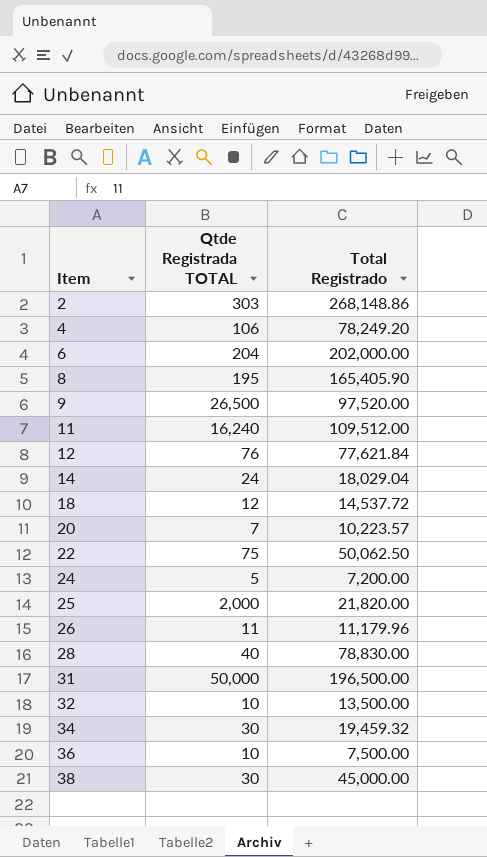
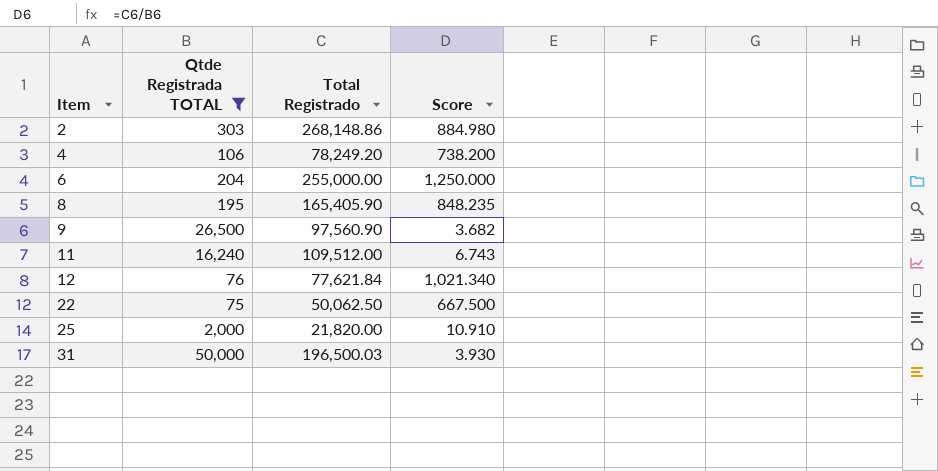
filter: none -> Qtde Registrada TOTAL >= 75
column Score | formula: none -> [Total Registrado] / [Qtde Registrada TOTAL]
6 | Total Registrado: 202,000.00 -> 255,000.00
9 | Total Registrado: 97,520.00 -> 97,560.90
31 | Total Registrado: 196,500.00 -> 196,500.03

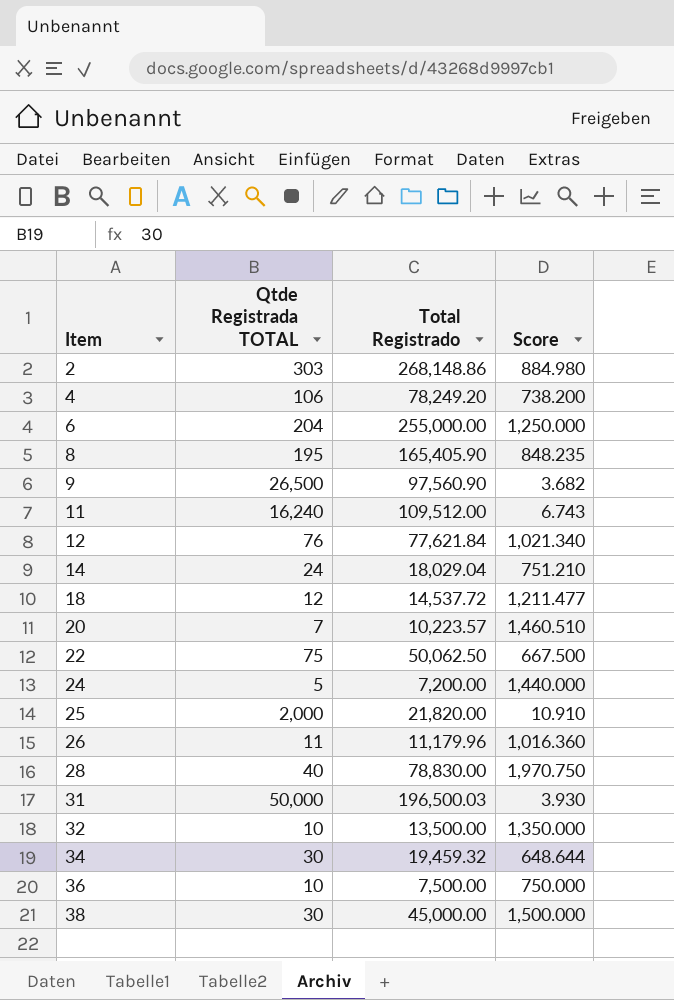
filter: Qtde Registrada TOTAL >= 75 -> none

